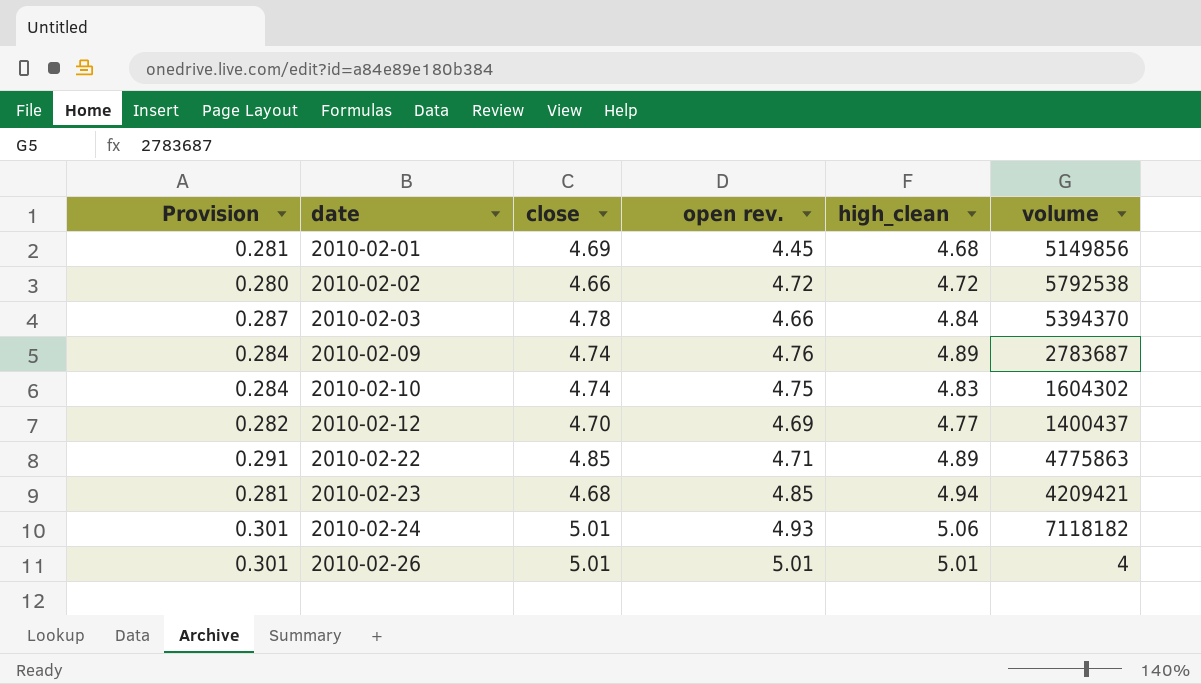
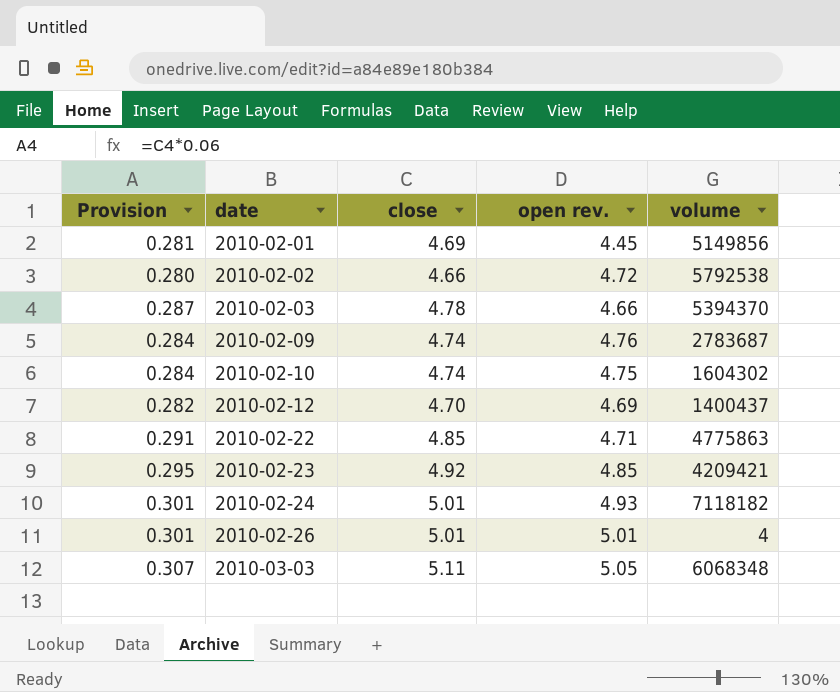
column high_clean | position: 5 -> none
2010-02-23 | Provision: 0.281 -> 0.295
2010-02-23 | close: 4.68 -> 4.92
row 2010-03-03: none -> 0.307 | 5.11 | 5.05 | 6068348

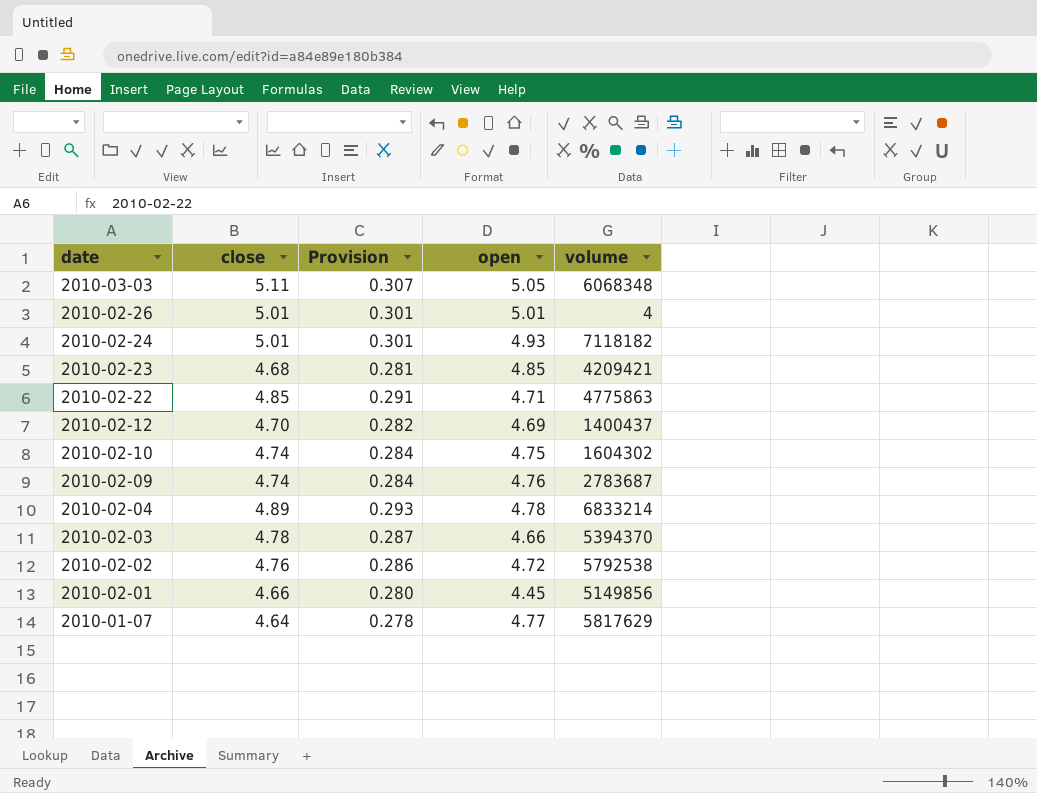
row order: date ascending -> date descending
column Provision | position: 1 -> 3
column name: open rev. -> open
2010-02-23 | close: 4.92 -> 4.68
2010-02-23 | Provision: 0.295 -> 0.281
row 2010-02-04: none -> 4.89 | 0.293 | 4.78 | 6833214
2010-02-02 | close: 4.66 -> 4.76
2010-02-02 | Provision: 0.280 -> 0.286
2010-02-01 | close: 4.69 -> 4.66
2010-02-01 | Provision: 0.281 -> 0.280
row 2010-01-07: none -> 4.64 | 0.278 | 4.77 | 5817629

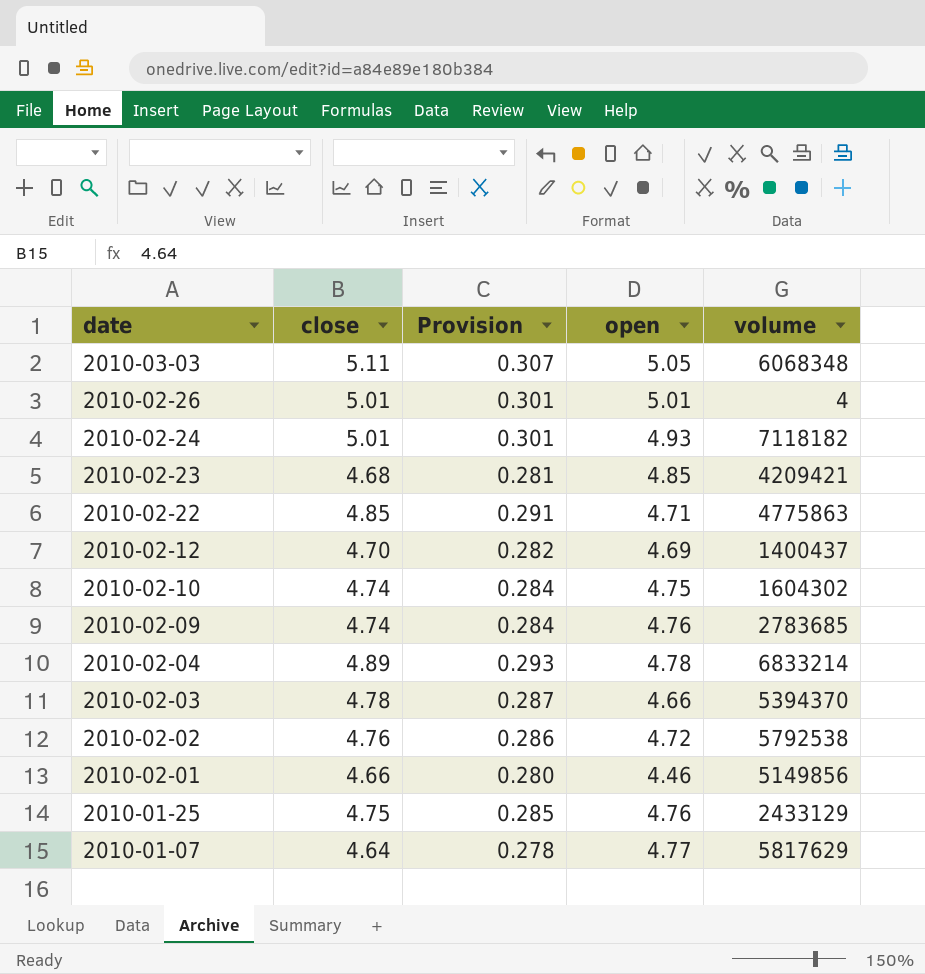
2010-02-09 | volume: 2783687 -> 2783685
2010-02-01 | open: 4.45 -> 4.46
row 2010-01-25: none -> 4.75 | 0.285 | 4.76 | 2433129

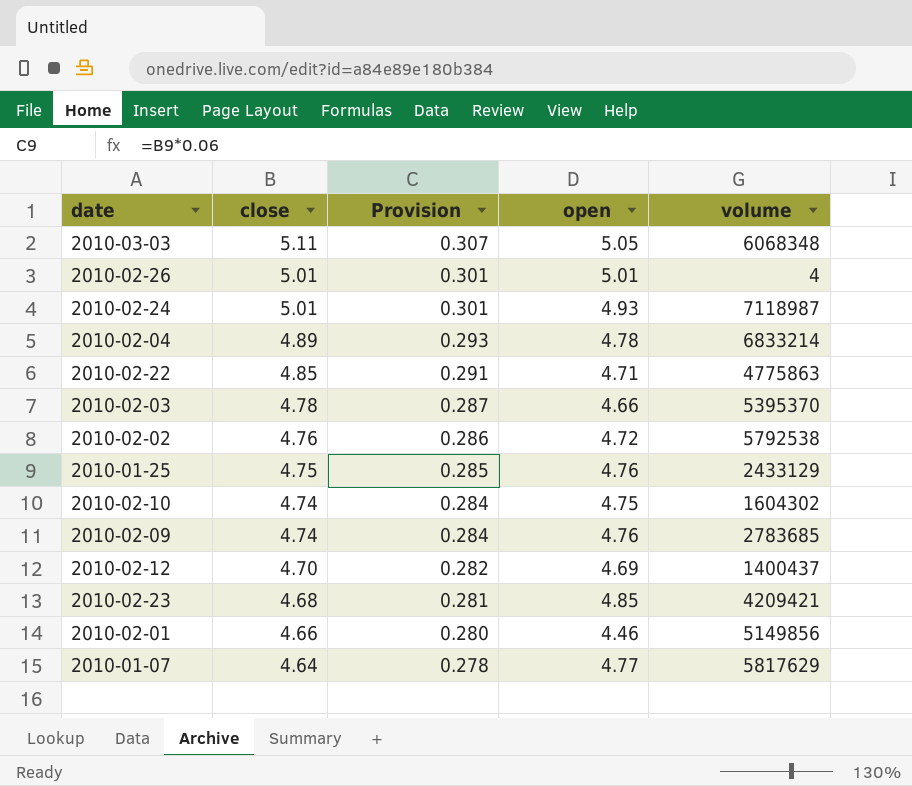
row order: date descending -> close descending
2010-02-24 | volume: 7118182 -> 7118987
2010-02-03 | volume: 5394370 -> 5395370

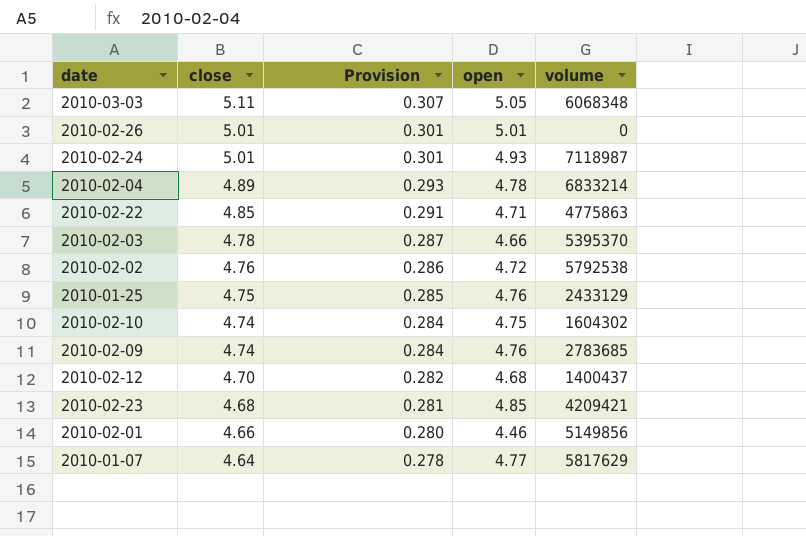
2010-02-26 | volume: 4 -> 0
2010-02-12 | open: 4.69 -> 4.68

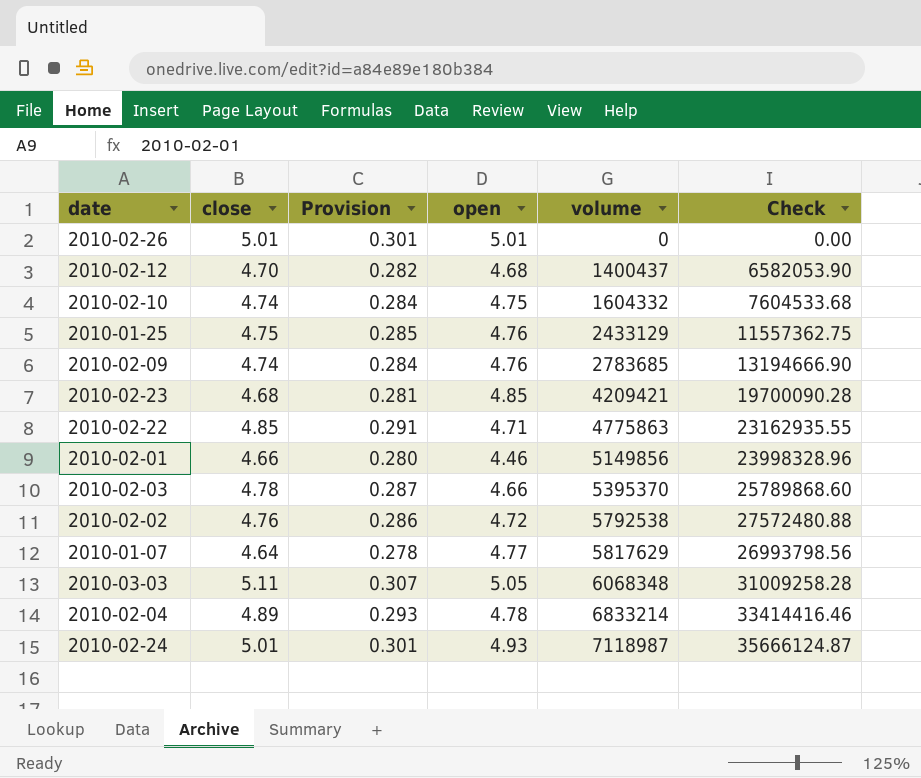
row order: close descending -> volume ascending
column Check | formula: none -> [close] * [volume]
2010-02-10 | volume: 1604302 -> 1604332

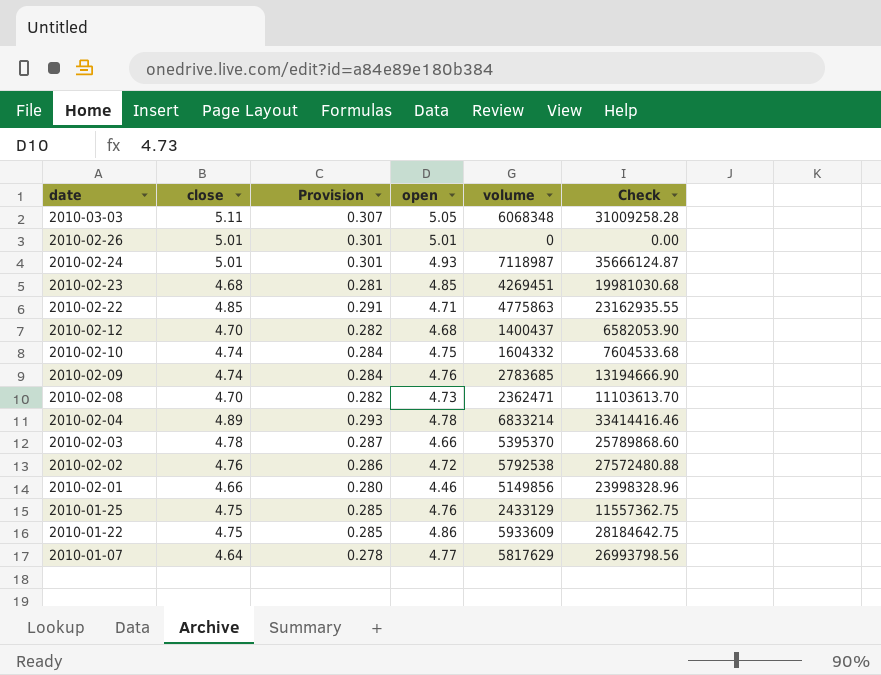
row order: volume ascending -> date descending
2010-02-23 | volume: 4209421 -> 4269451
2010-02-23 | Check: 19700090.28 -> 19981030.68
row 2010-02-08: none -> 4.70 | 0.282 | 4.73 | 2362471 | 11103613.70
row 2010-01-22: none -> 4.75 | 0.285 | 4.86 | 5933609 | 28184642.75

